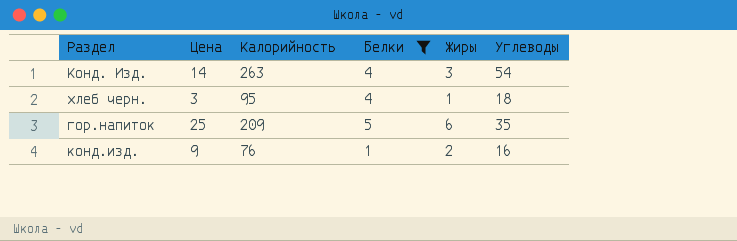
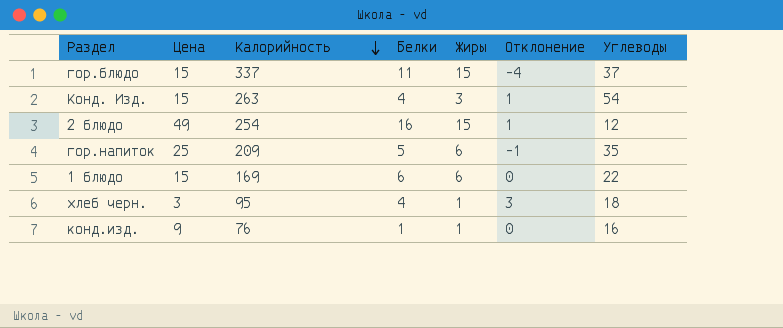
filter: Белки <= 5 -> none
row order: none -> Калорийность descending
column Отклонение | formula: none -> [Белки] - [Жиры]
Конд. Изд. | Цена: 14 -> 15
конд.изд. | Жиры: 2 -> 1

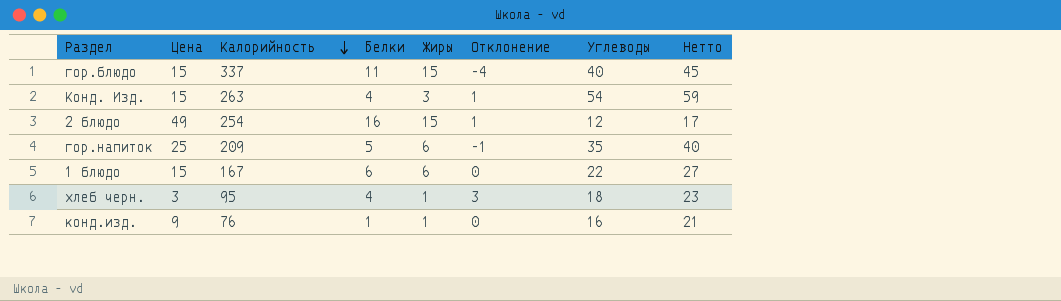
column Нетто | formula: none -> [Углеводы] + 5
гор.блюдо | Углеводы: 37 -> 40
1 блюдо | Калорийность: 169 -> 167

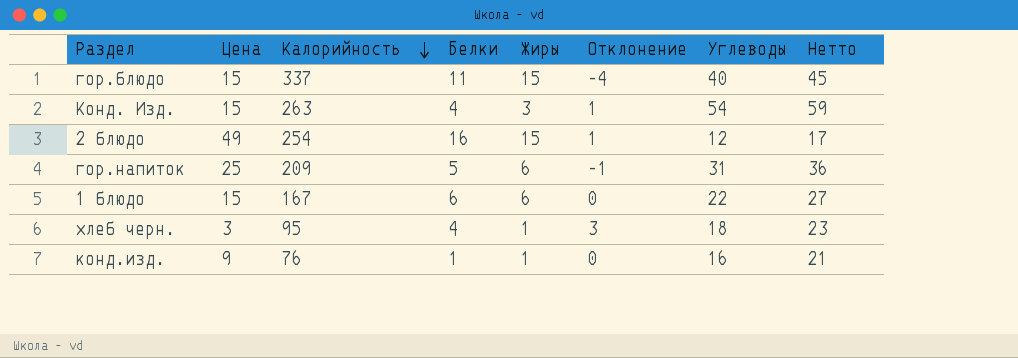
гор.напиток | Углеводы: 35 -> 31
гор.напиток | Нетто: 40 -> 36

